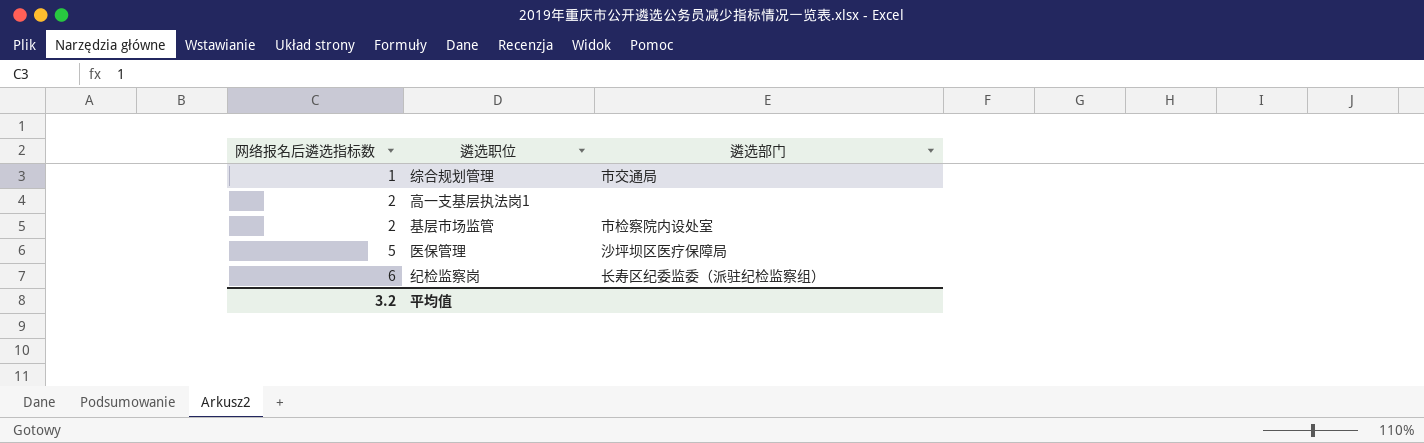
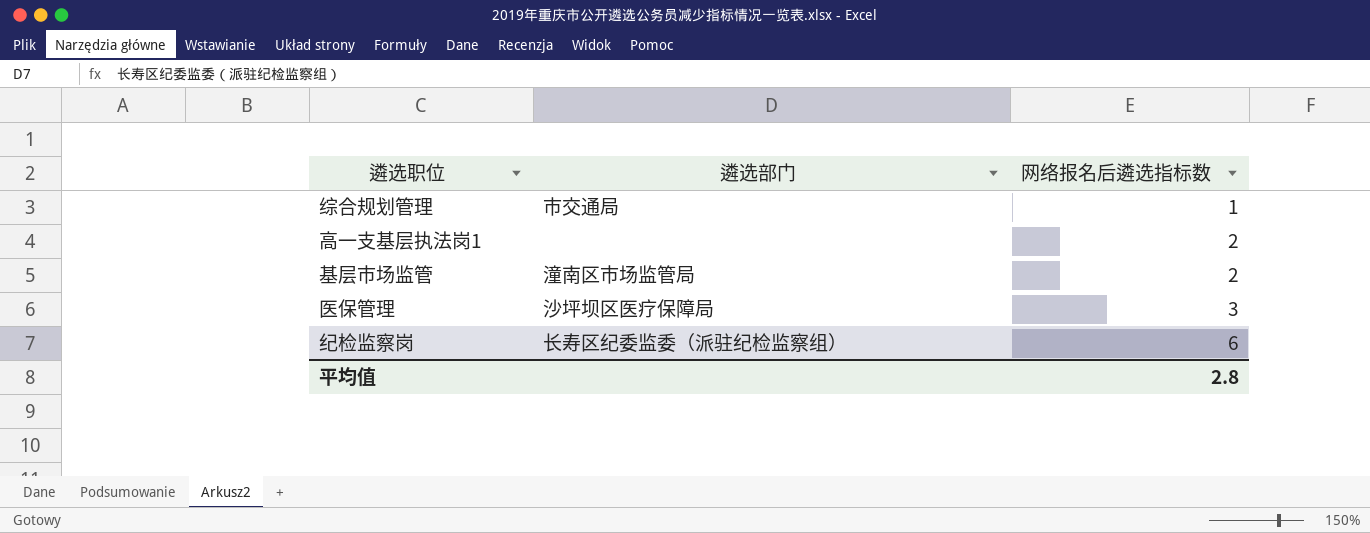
column 网络报名后遴选指标数 | position: 1 -> 3
基层市场监管 | 遴选部门: 市检察院内设处室 -> 潼南区市场监管局
医保管理 | 网络报名后遴选指标数: 5 -> 3
平均值 | 网络报名后遴选指标数: 3.2 -> 2.8

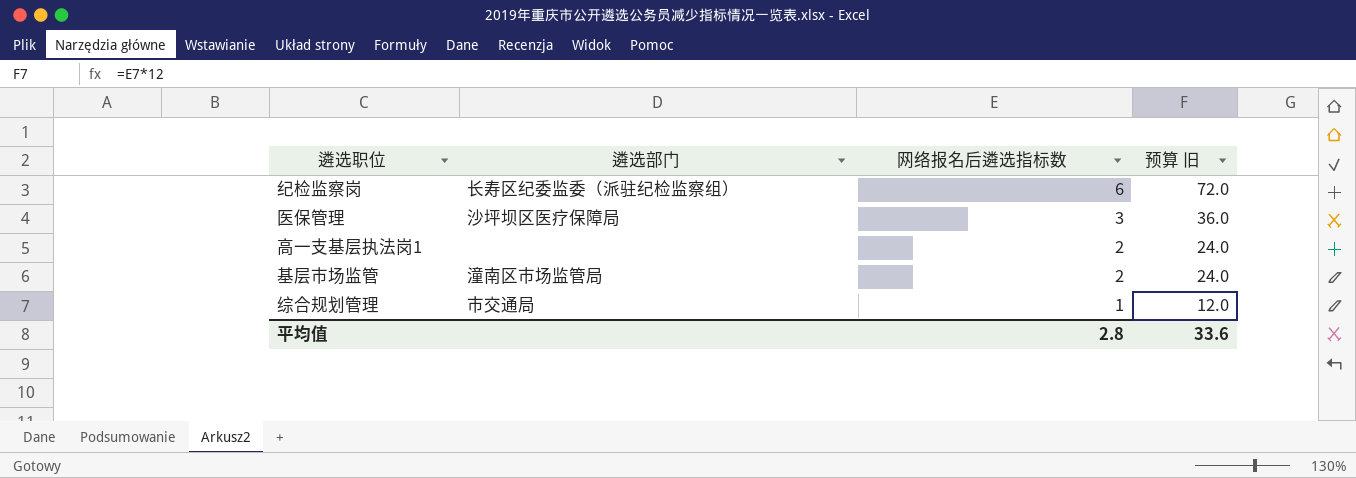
row order: 网络报名后遴选指标数 ascending -> 网络报名后遴选指标数 descending
column 预算 旧 | formula: none -> [网络报名后遴选指标数] * 12

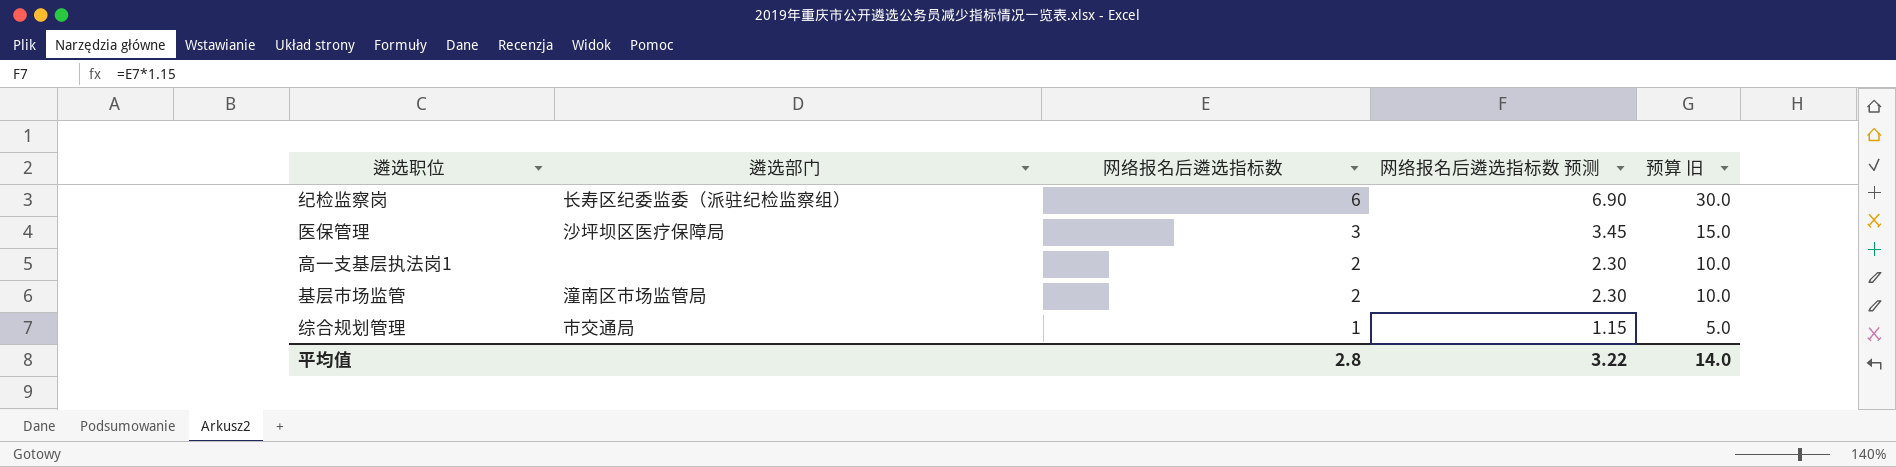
column 网络报名后遴选指标数 预测 | formula: none -> [网络报名后遴选指标数] * 1.15
column 预算 旧 | formula: [网络报名后遴选指标数] * 12 -> [网络报名后遴选指标数] * 5
平均值 | 预算 旧: 33.6 -> 14.0

